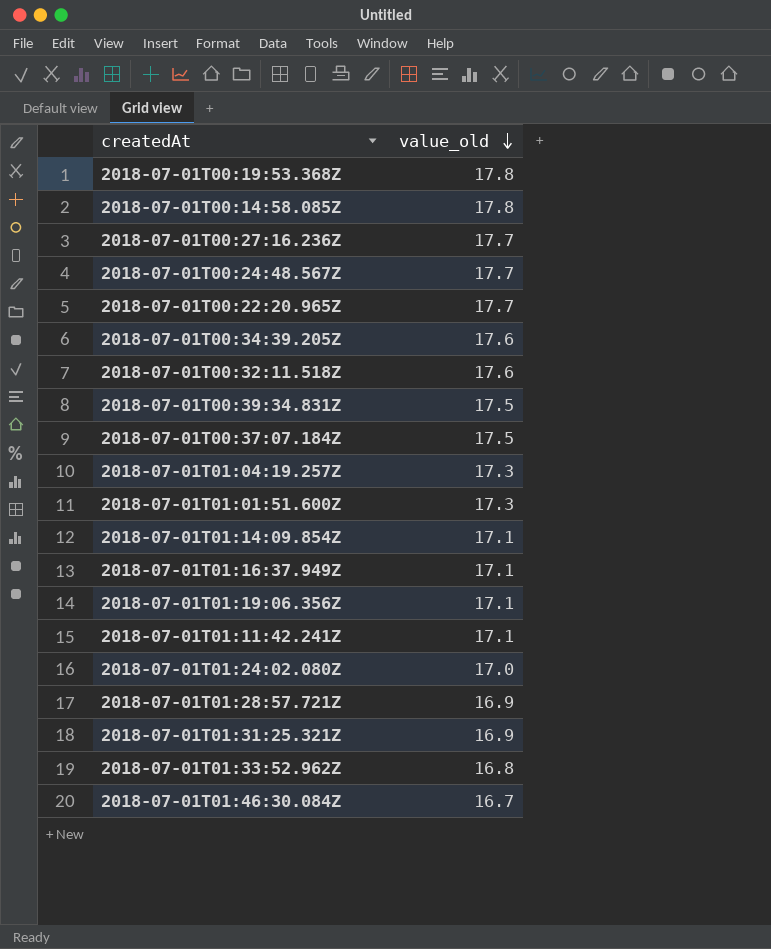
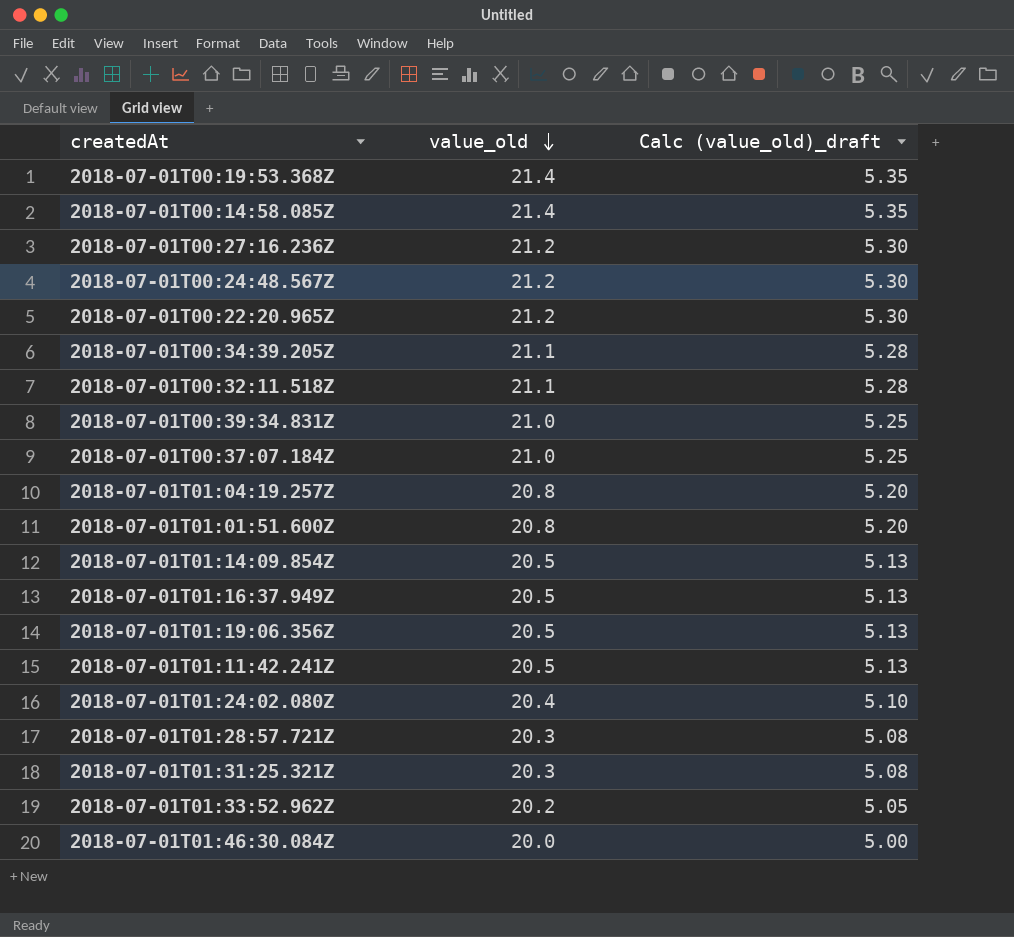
column Calc (value_old)_draft | formula: none -> [value_old] * 0.25
2018-07-01T00:19:53.368Z | value_old: 17.8 -> 21.4
2018-07-01T00:14:58.085Z | value_old: 17.8 -> 21.4
2018-07-01T00:27:16.236Z | value_old: 17.7 -> 21.2
2018-07-01T00:24:48.567Z | value_old: 17.7 -> 21.2
2018-07-01T00:22:20.965Z | value_old: 17.7 -> 21.2
2018-07-01T00:34:39.205Z | value_old: 17.6 -> 21.1
2018-07-01T00:32:11.518Z | value_old: 17.6 -> 21.1
2018-07-01T00:39:34.831Z | value_old: 17.5 -> 21.0
2018-07-01T00:37:07.184Z | value_old: 17.5 -> 21.0
2018-07-01T01:04:19.257Z | value_old: 17.3 -> 20.8
2018-07-01T01:01:51.600Z | value_old: 17.3 -> 20.8
2018-07-01T01:14:09.854Z | value_old: 17.1 -> 20.5
2018-07-01T01:16:37.949Z | value_old: 17.1 -> 20.5
2018-07-01T01:19:06.356Z | value_old: 17.1 -> 20.5
2018-07-01T01:11:42.241Z | value_old: 17.1 -> 20.5
2018-07-01T01:24:02.080Z | value_old: 17.0 -> 20.4
2018-07-01T01:28:57.721Z | value_old: 16.9 -> 20.3
2018-07-01T01:31:25.321Z | value_old: 16.9 -> 20.3
2018-07-01T01:33:52.962Z | value_old: 16.8 -> 20.2
2018-07-01T01:46:30.084Z | value_old: 16.7 -> 20.0

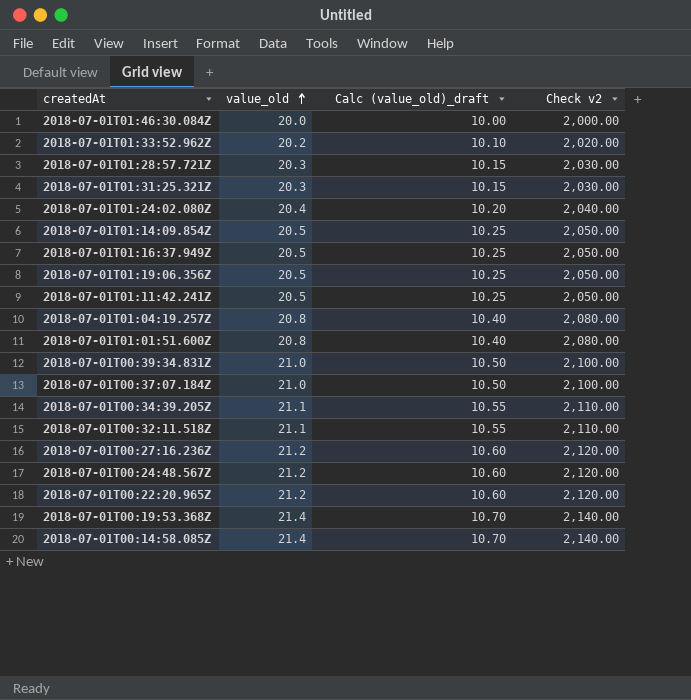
row order: value_old descending -> value_old ascending
column Calc (value_old)_draft | formula: [value_old] * 0.25 -> [value_old] * 0.5
column Check v2 | formula: none -> [value_old] * 100

